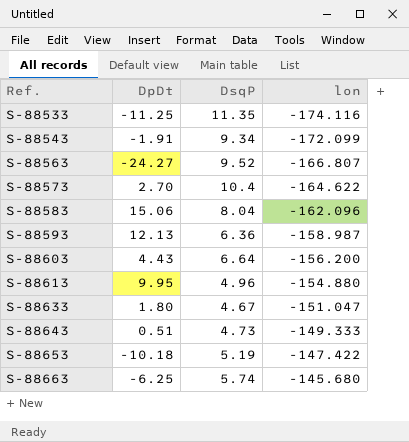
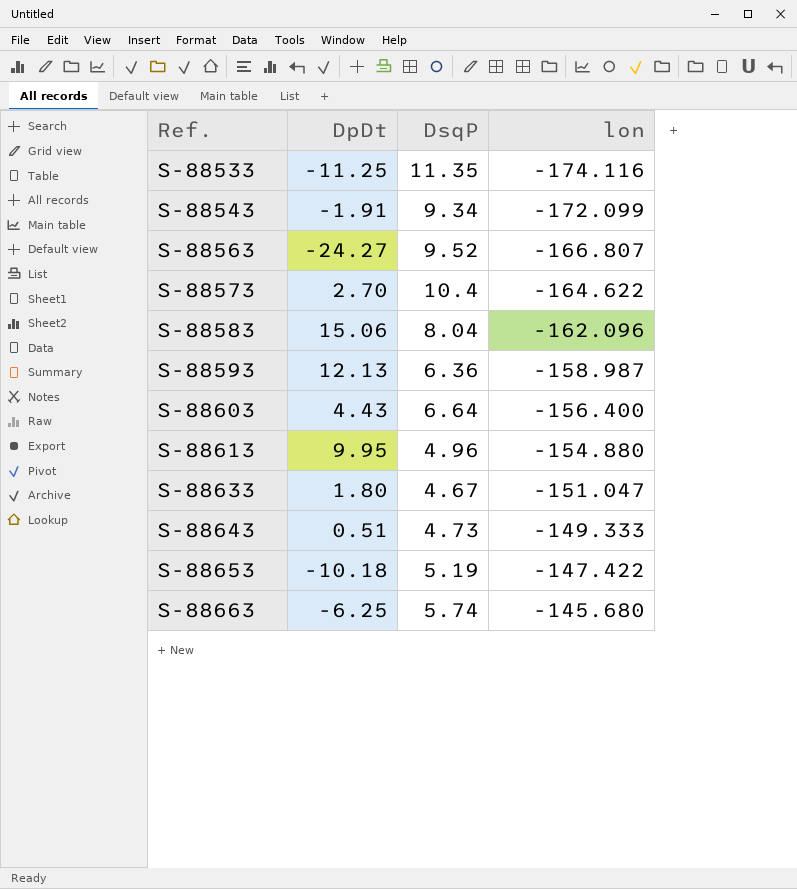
S-88603 | lon: -156.200 -> -156.400

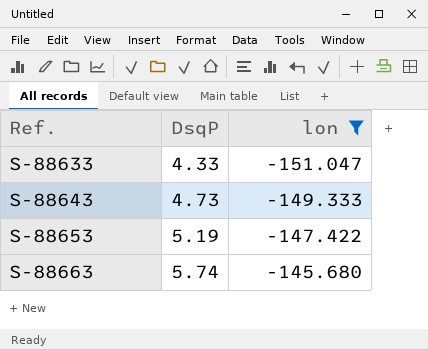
filter: none -> lon >= -151.047
column DpDt | position: 2 -> none
S-88633 | DsqP: 4.67 -> 4.33

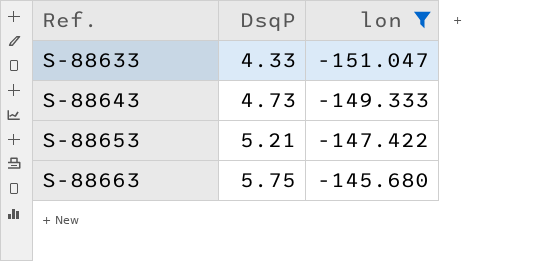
S-88653 | DsqP: 5.19 -> 5.21
S-88663 | DsqP: 5.74 -> 5.75

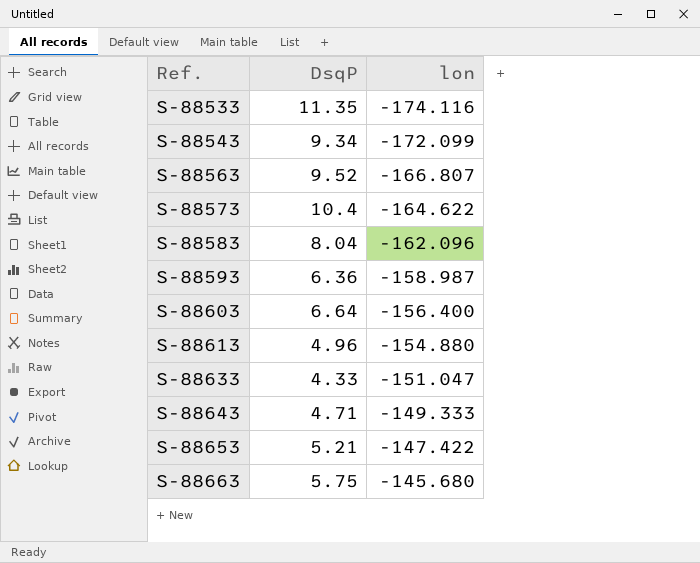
filter: lon >= -151.047 -> none
S-88643 | DsqP: 4.73 -> 4.71

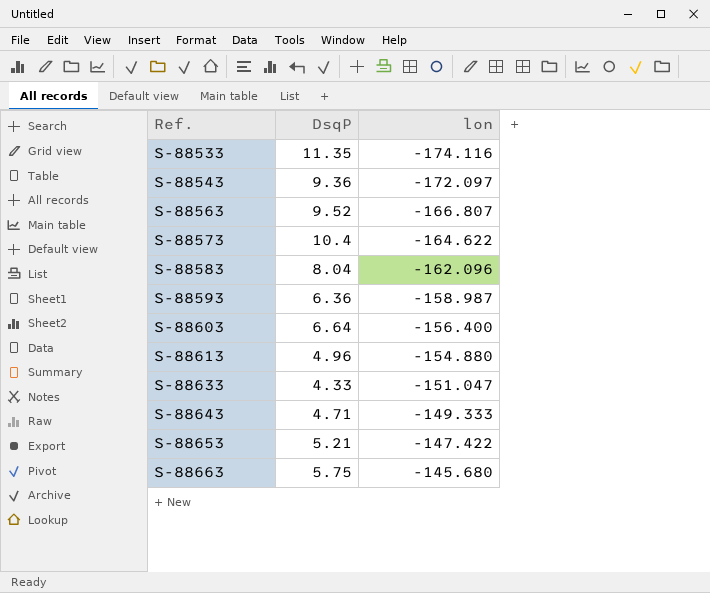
S-88543 | DsqP: 9.34 -> 9.36
S-88543 | lon: -172.099 -> -172.097

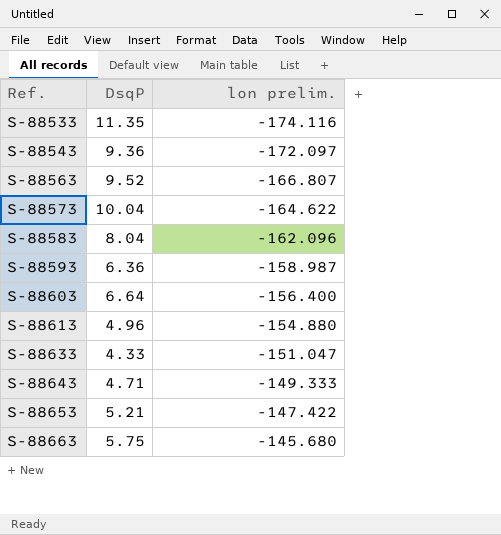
column name: lon -> lon prelim.
S-88573 | DsqP: 10.4 -> 10.04

